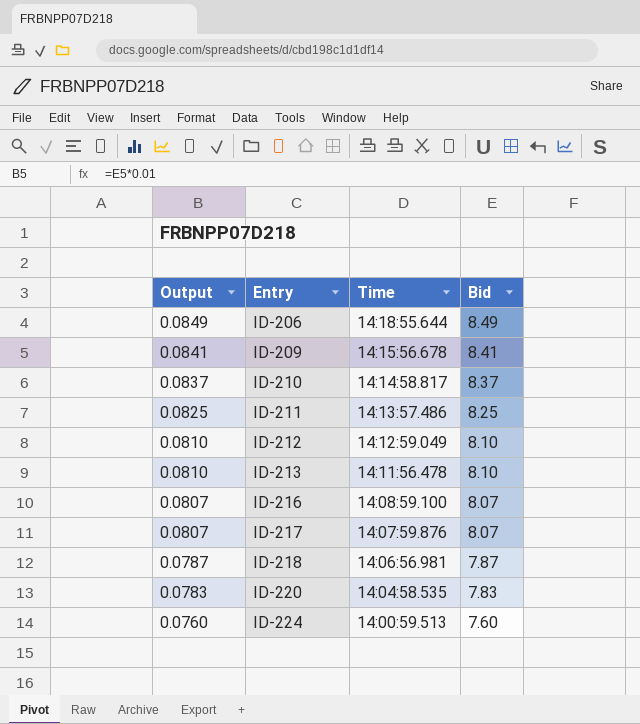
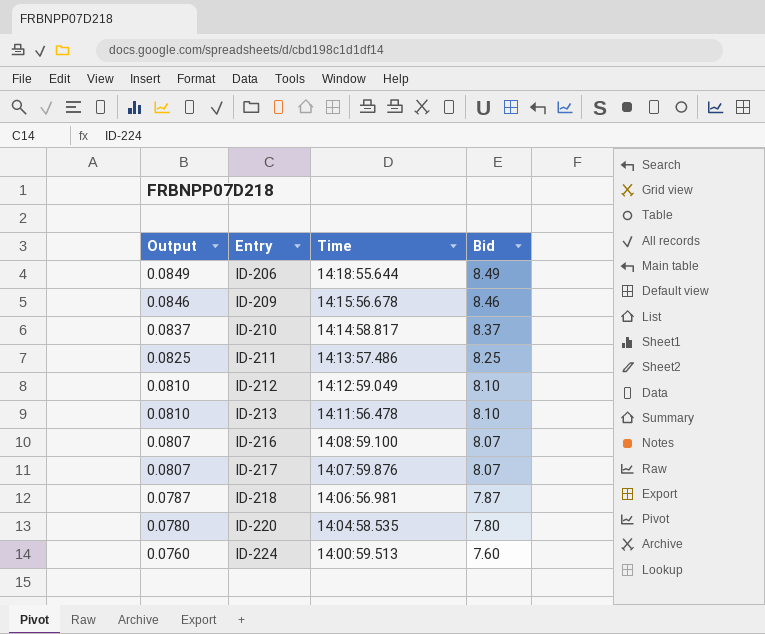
ID-209 | Output: 0.0841 -> 0.0846
ID-209 | Bid: 8.41 -> 8.46
ID-220 | Output: 0.0783 -> 0.0780
ID-220 | Bid: 7.83 -> 7.80

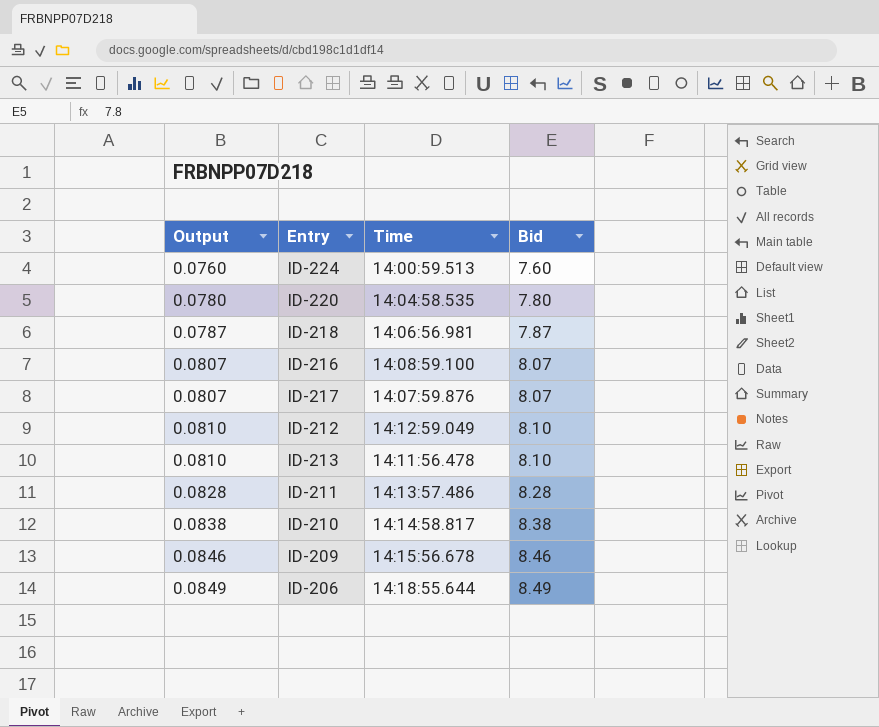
row order: Output descending -> Output ascending
ID-211 | Output: 0.0825 -> 0.0828
ID-211 | Bid: 8.25 -> 8.28
ID-210 | Output: 0.0837 -> 0.0838
ID-210 | Bid: 8.37 -> 8.38

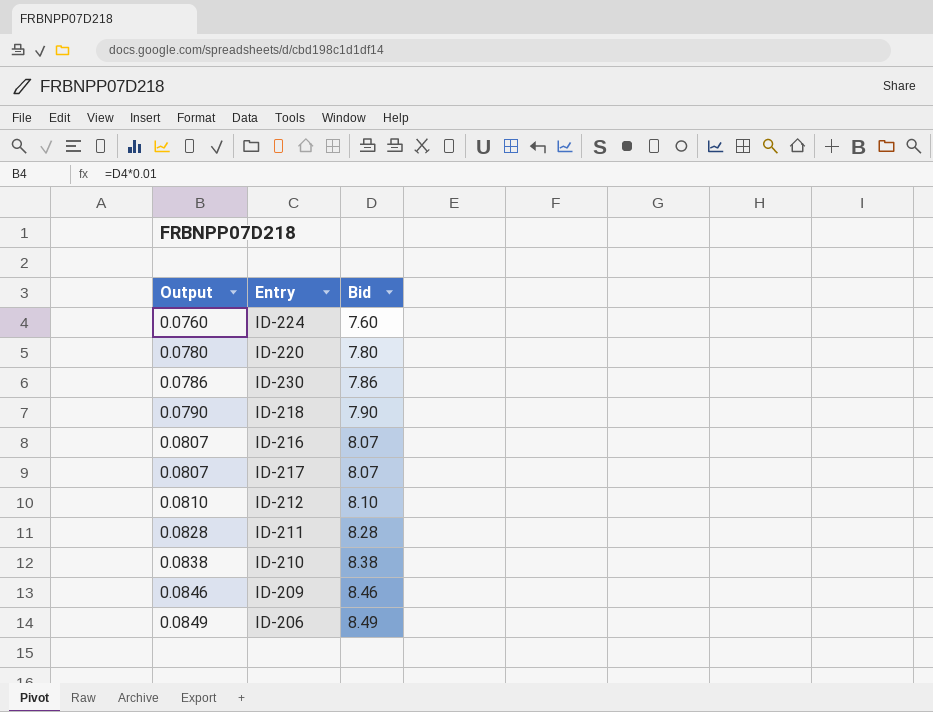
column Time | position: 3 -> none
row ID-213: 0.0810 | 14:11:56.478 | 8.10 -> none
row ID-230: none -> 0.0786 | 7.86
ID-218 | Output: 0.0787 -> 0.0790
ID-218 | Bid: 7.87 -> 7.90

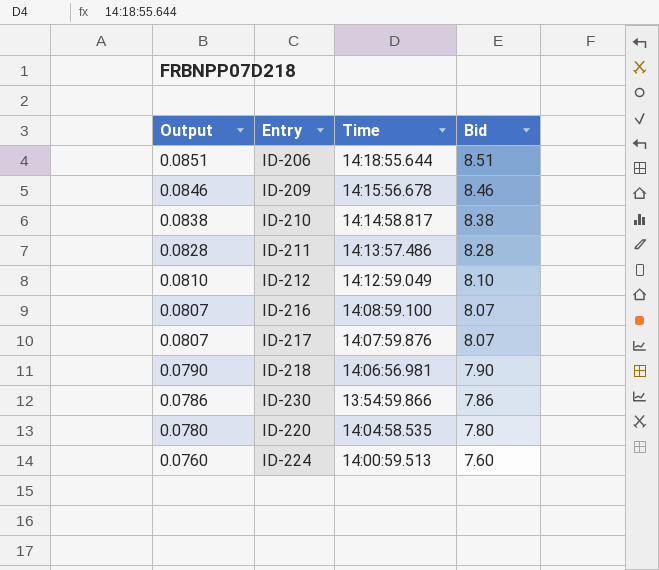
row order: Output ascending -> Output descending
column Time | position: none -> 3
ID-206 | Output: 0.0849 -> 0.0851
ID-206 | Bid: 8.49 -> 8.51

